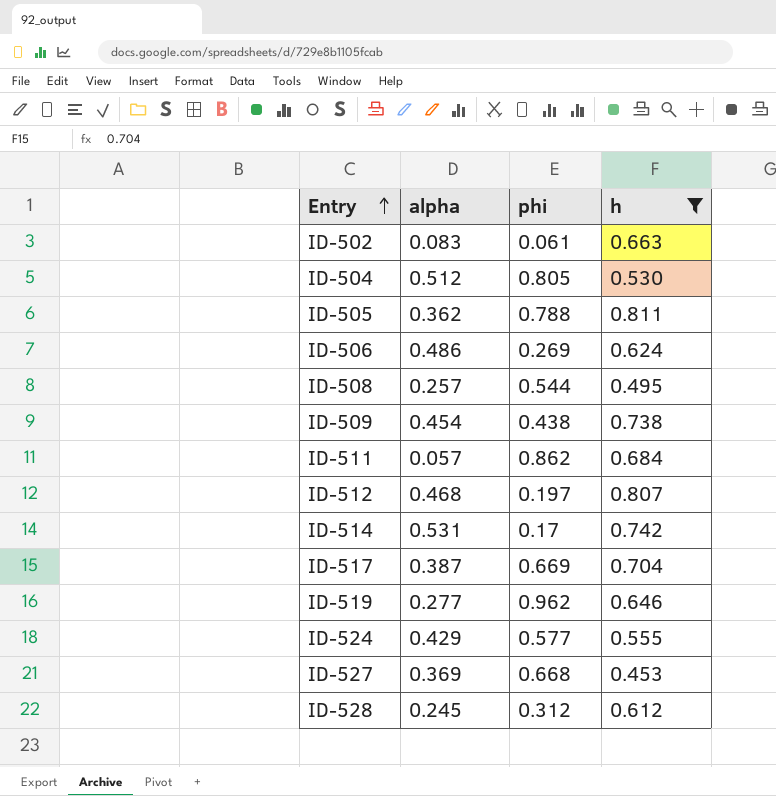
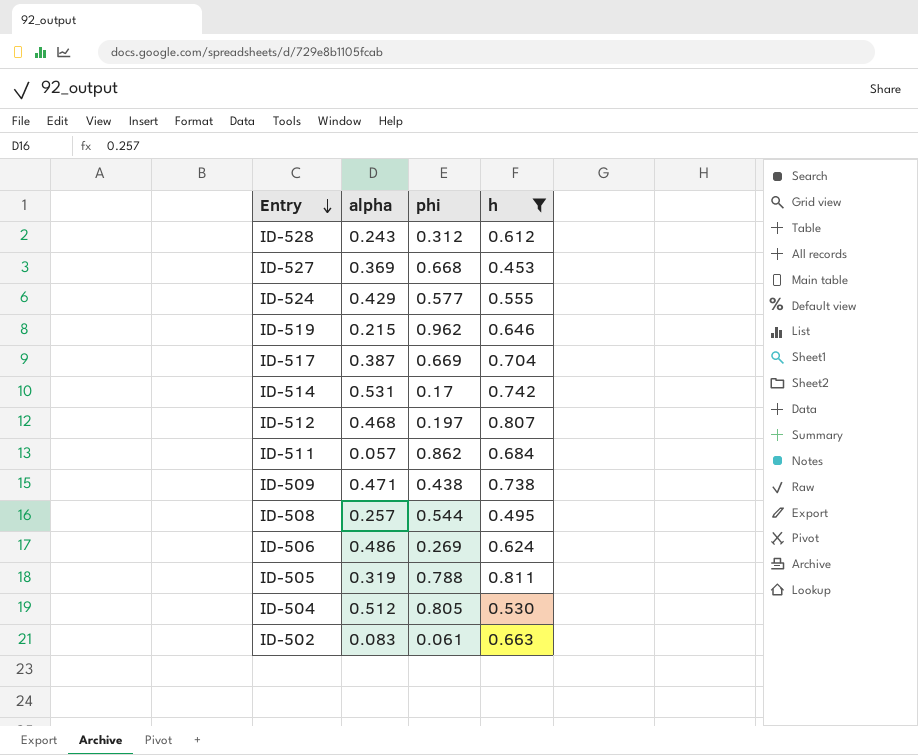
row order: Entry ascending -> Entry descending
ID-528 | alpha: 0.245 -> 0.243
ID-519 | alpha: 0.277 -> 0.215
ID-509 | alpha: 0.454 -> 0.471
ID-505 | alpha: 0.362 -> 0.319

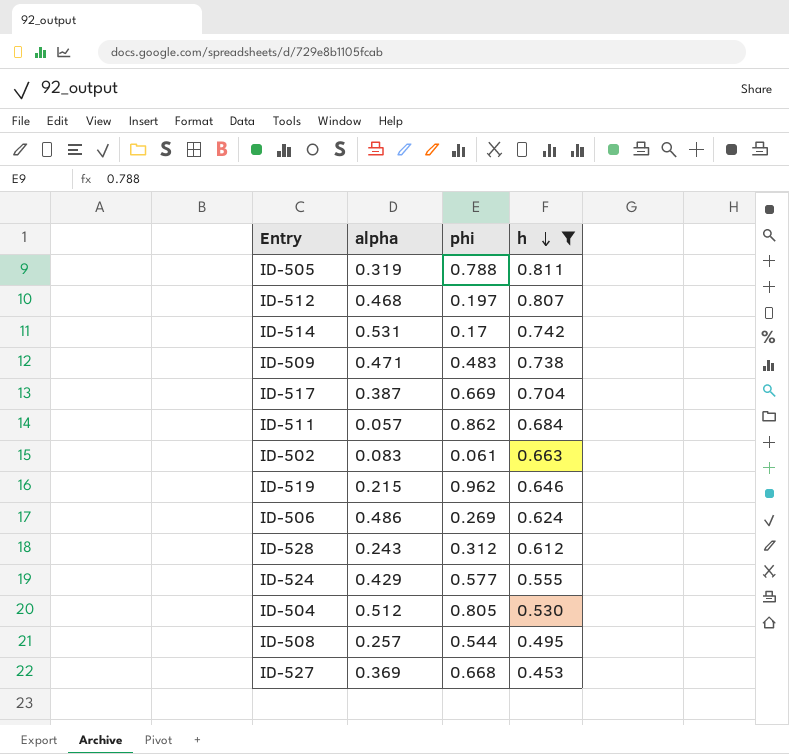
row order: Entry descending -> h descending
ID-509 | phi: 0.438 -> 0.483

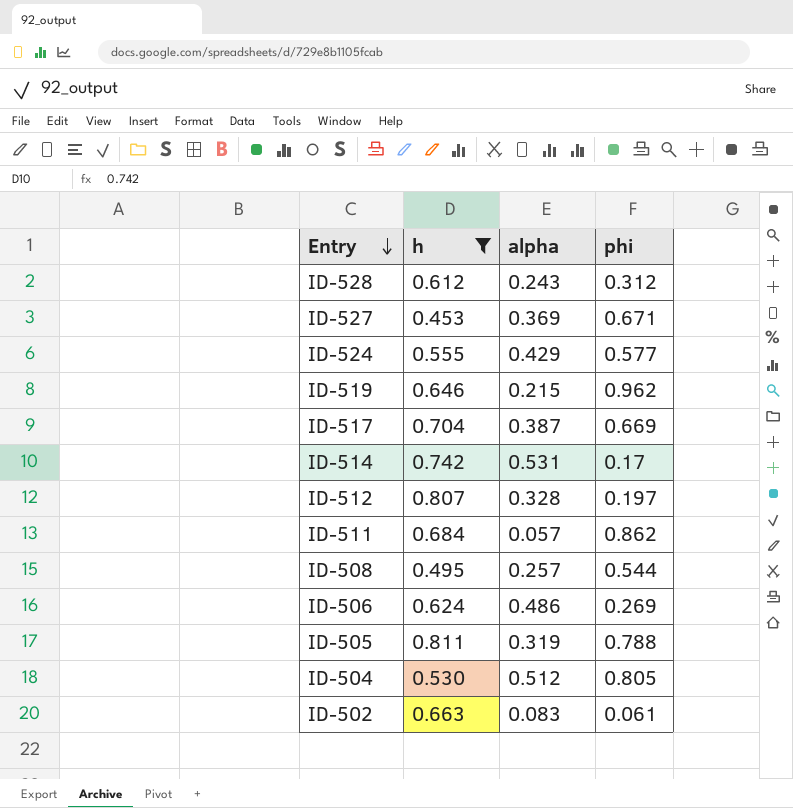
row order: h descending -> Entry descending
column h | position: 4 -> 2
row ID-509: 0.471 | 0.483 | 0.738 -> none
ID-527 | phi: 0.668 -> 0.671
ID-512 | alpha: 0.468 -> 0.328

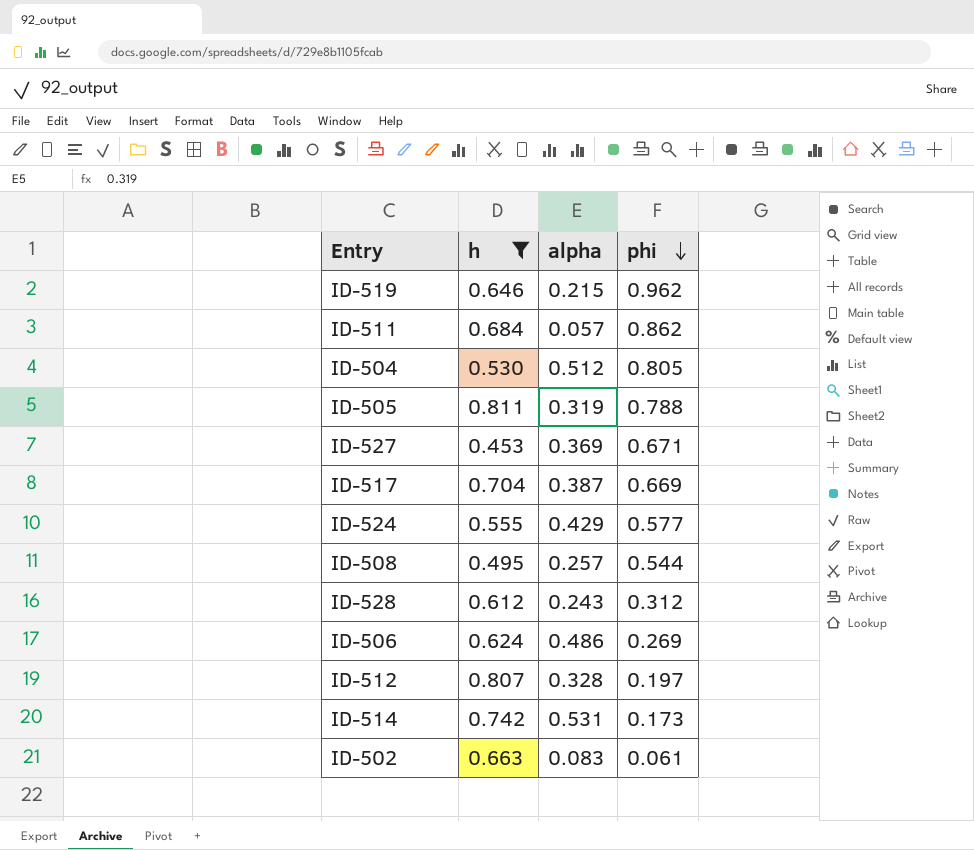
row order: Entry descending -> phi descending
ID-514 | phi: 0.17 -> 0.173

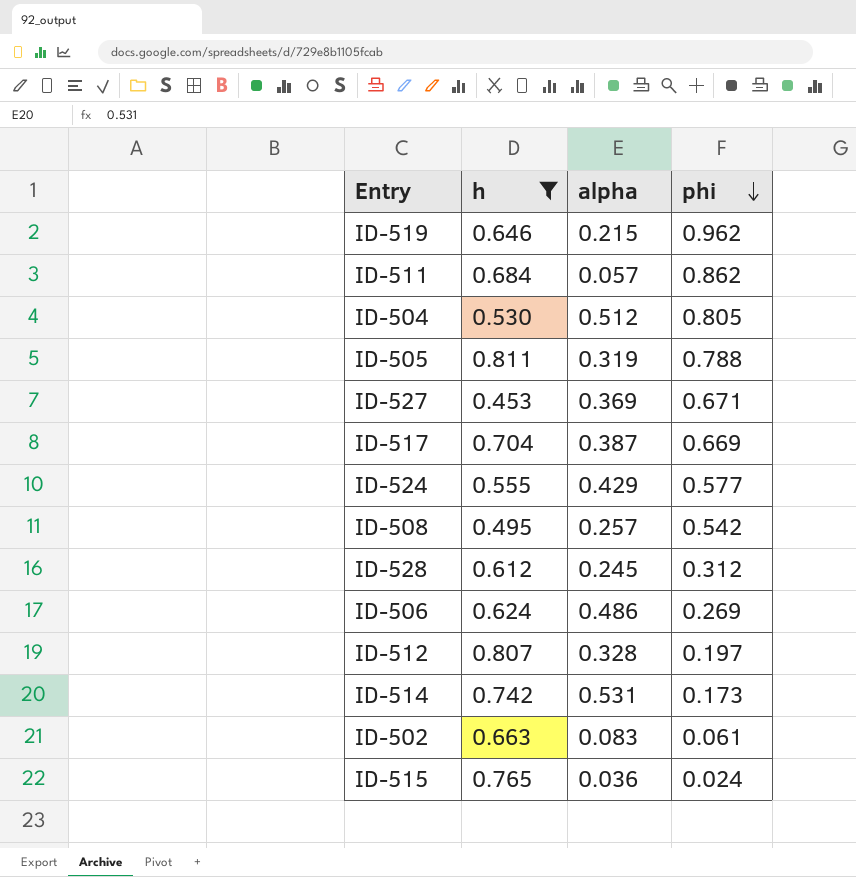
ID-508 | phi: 0.544 -> 0.542
ID-528 | alpha: 0.243 -> 0.245
row ID-515: none -> 0.765 | 0.036 | 0.024

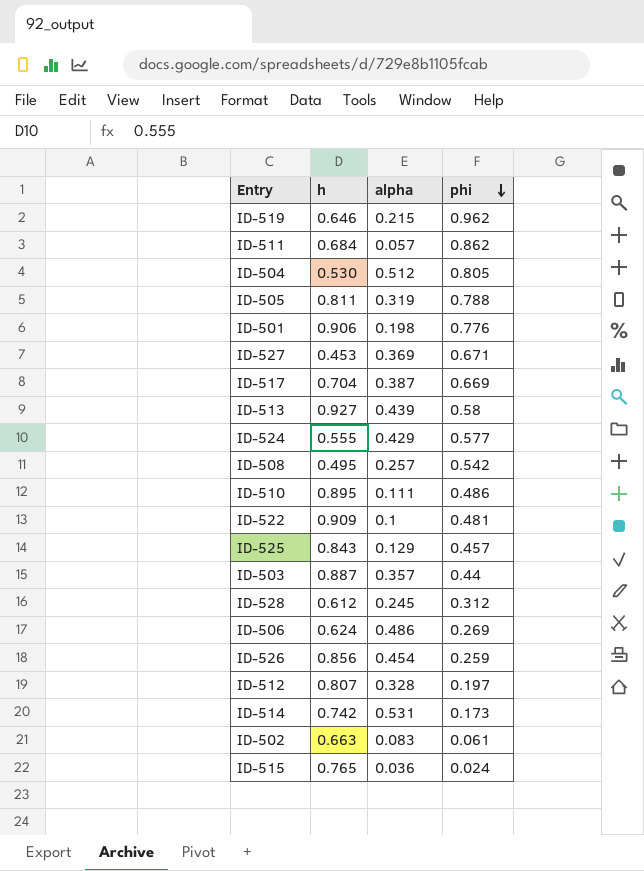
filter: h <= 0.811 -> none

